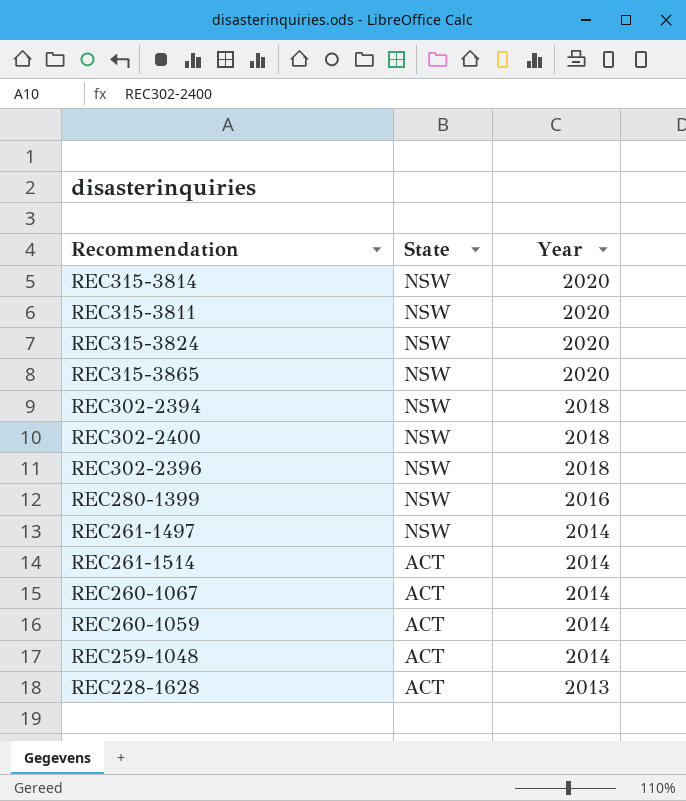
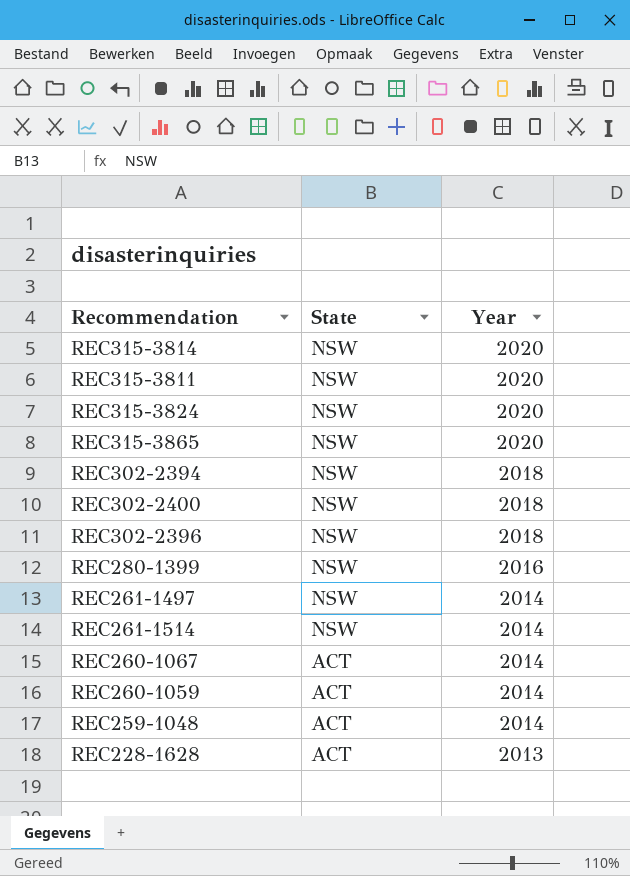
REC261-1514 | State: ACT -> NSW

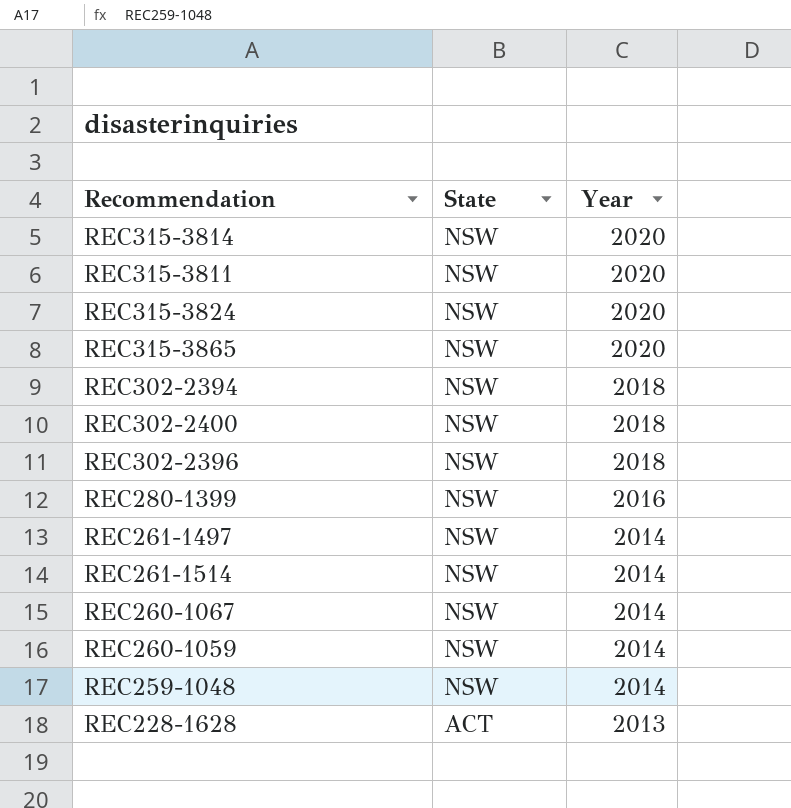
REC260-1067 | State: ACT -> NSW
REC260-1059 | State: ACT -> NSW
REC259-1048 | State: ACT -> NSW

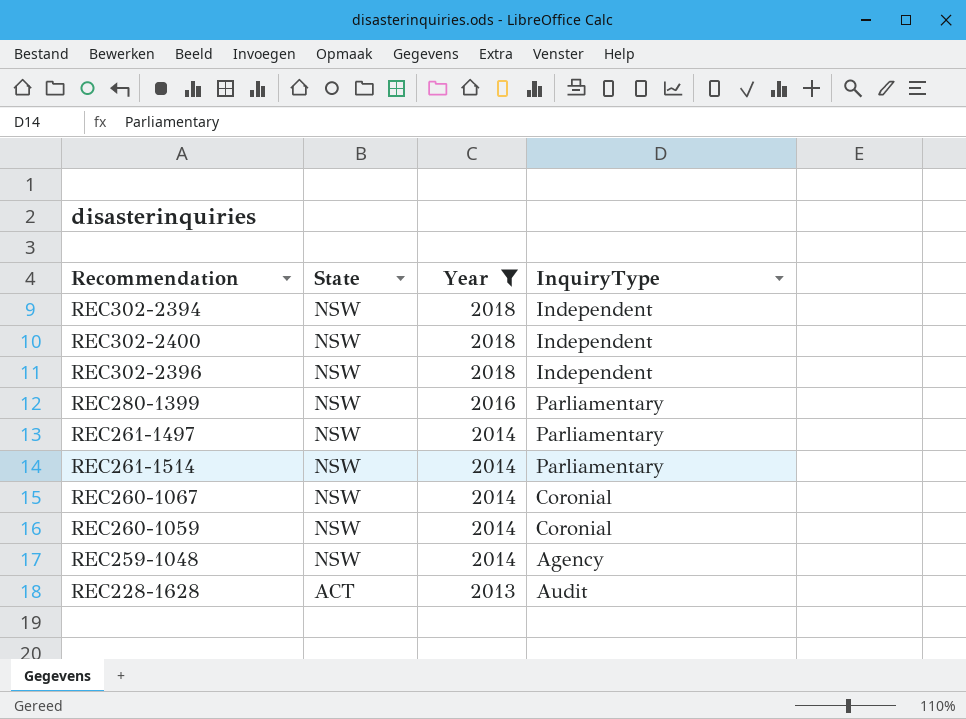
filter: none -> Year != 2020
column InquiryType | position: none -> 4

